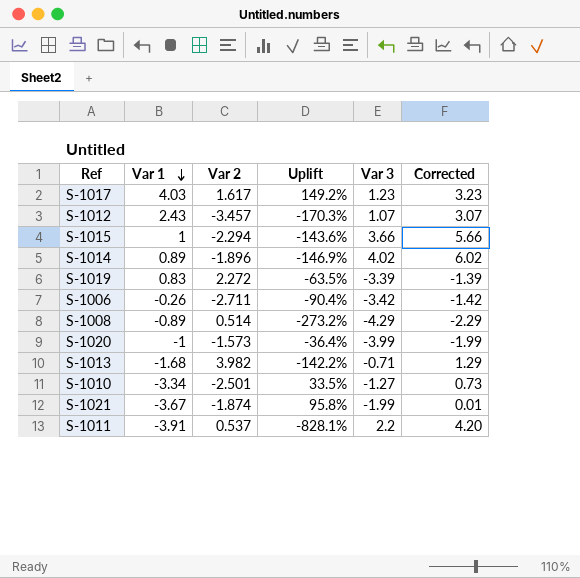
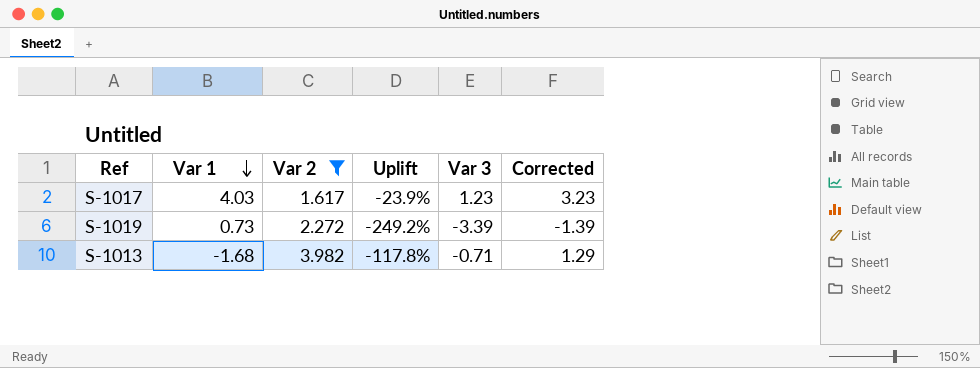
filter: none -> Var 2 >= 1.617
column Uplift | formula: ([Var 1] - [Var 2]) / [Var 2] -> ([Var 3] - [Var 2]) / [Var 2]
S-1019 | Var 1: 0.83 -> 0.73

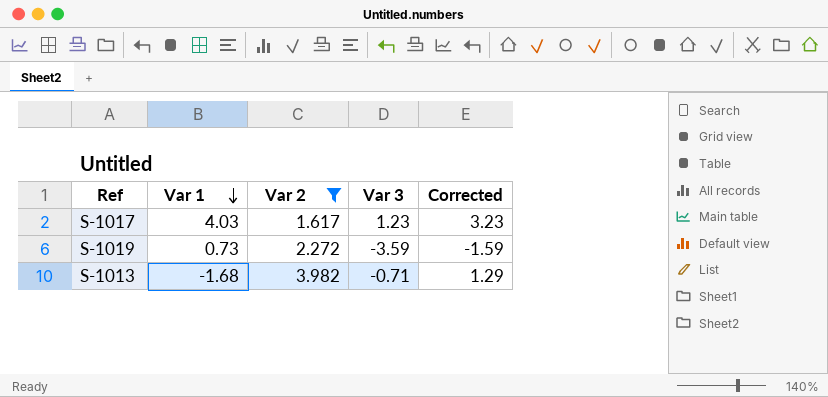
column Uplift | formula: ([Var 3] - [Var 2]) / [Var 2] -> none
S-1019 | Var 3: -3.39 -> -3.59
S-1019 | Corrected: -1.39 -> -1.59

